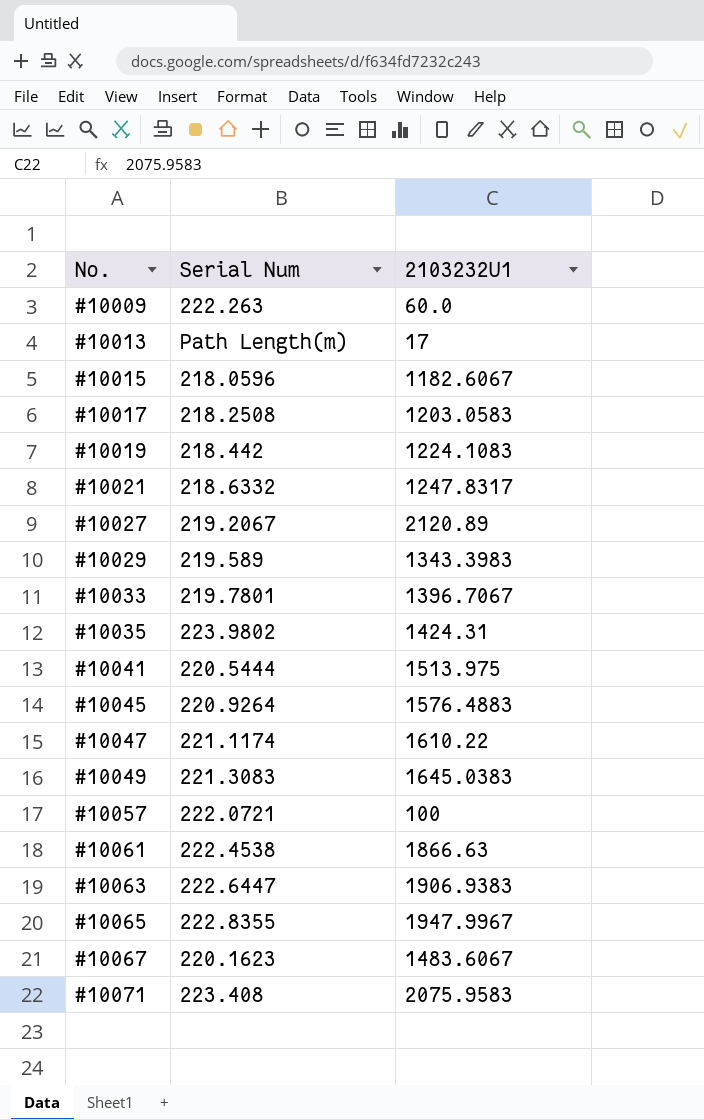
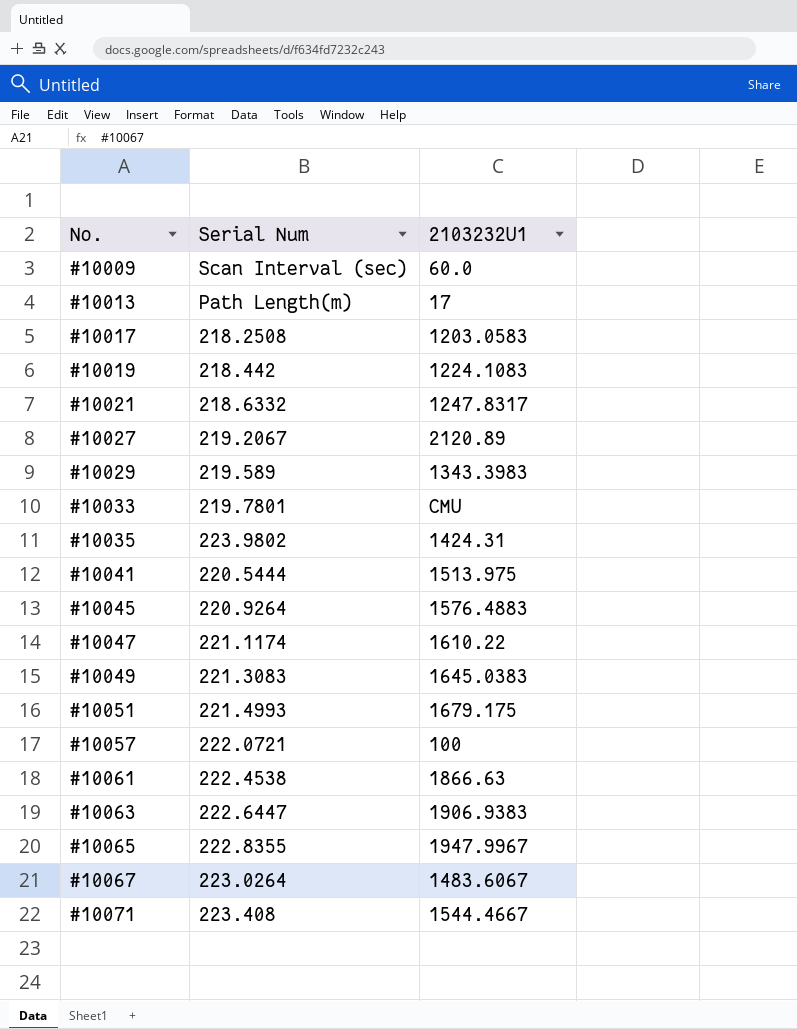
row #10015: 218.0596 | 1182.6067 -> none
#10009 | Serial Num: 222.263 -> Scan Interval (sec)
#10033 | 2103232U1: 1396.7067 -> CMU
row #10051: none -> 221.4993 | 1679.175
#10067 | Serial Num: 220.1623 -> 223.0264
#10071 | 2103232U1: 2075.9583 -> 1544.4667

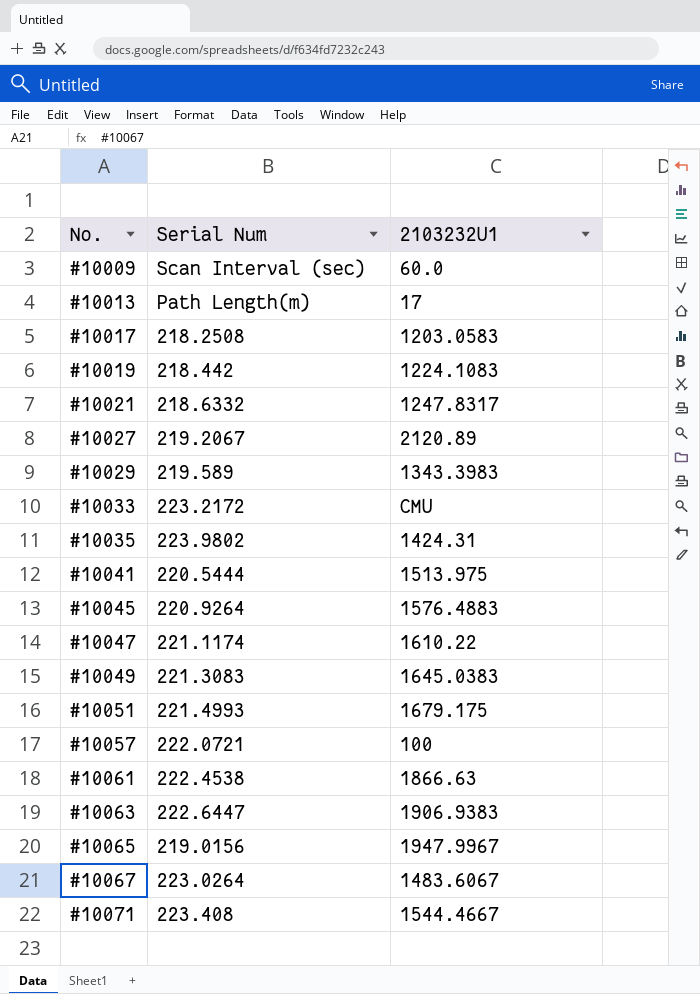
#10033 | Serial Num: 219.7801 -> 223.2172
#10065 | Serial Num: 222.8355 -> 219.0156

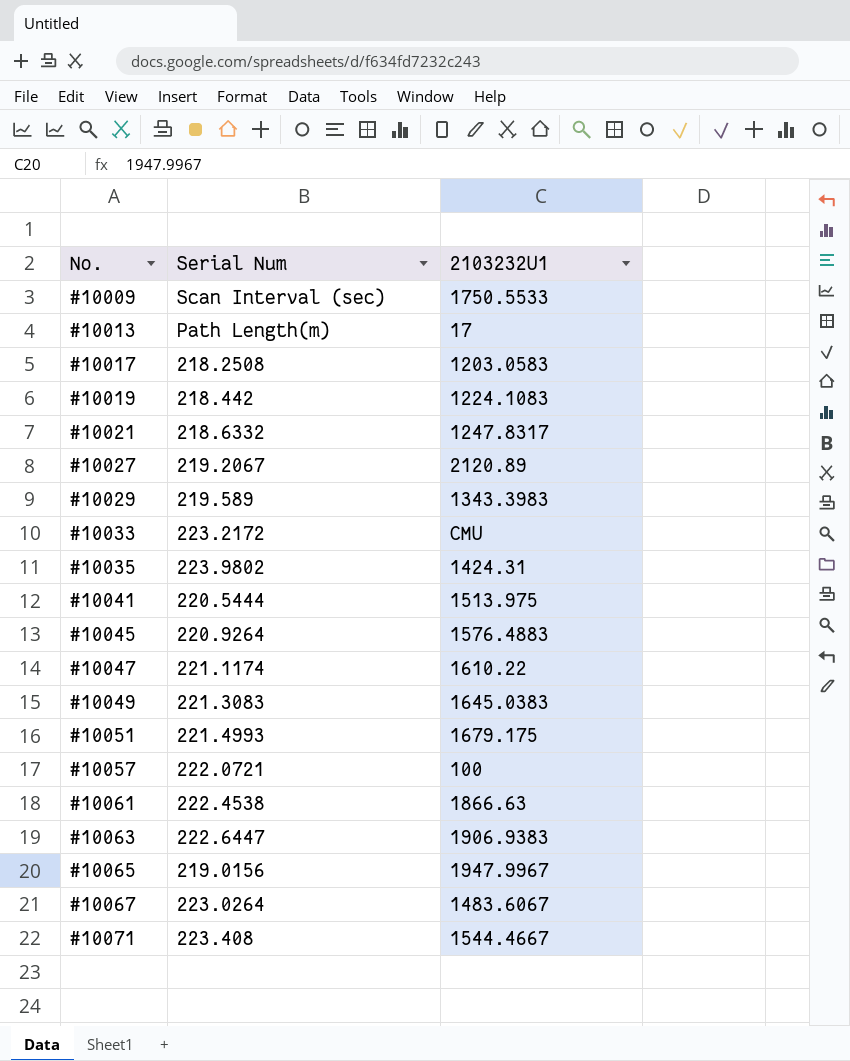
#10009 | 2103232U1: 60.0 -> 1750.5533

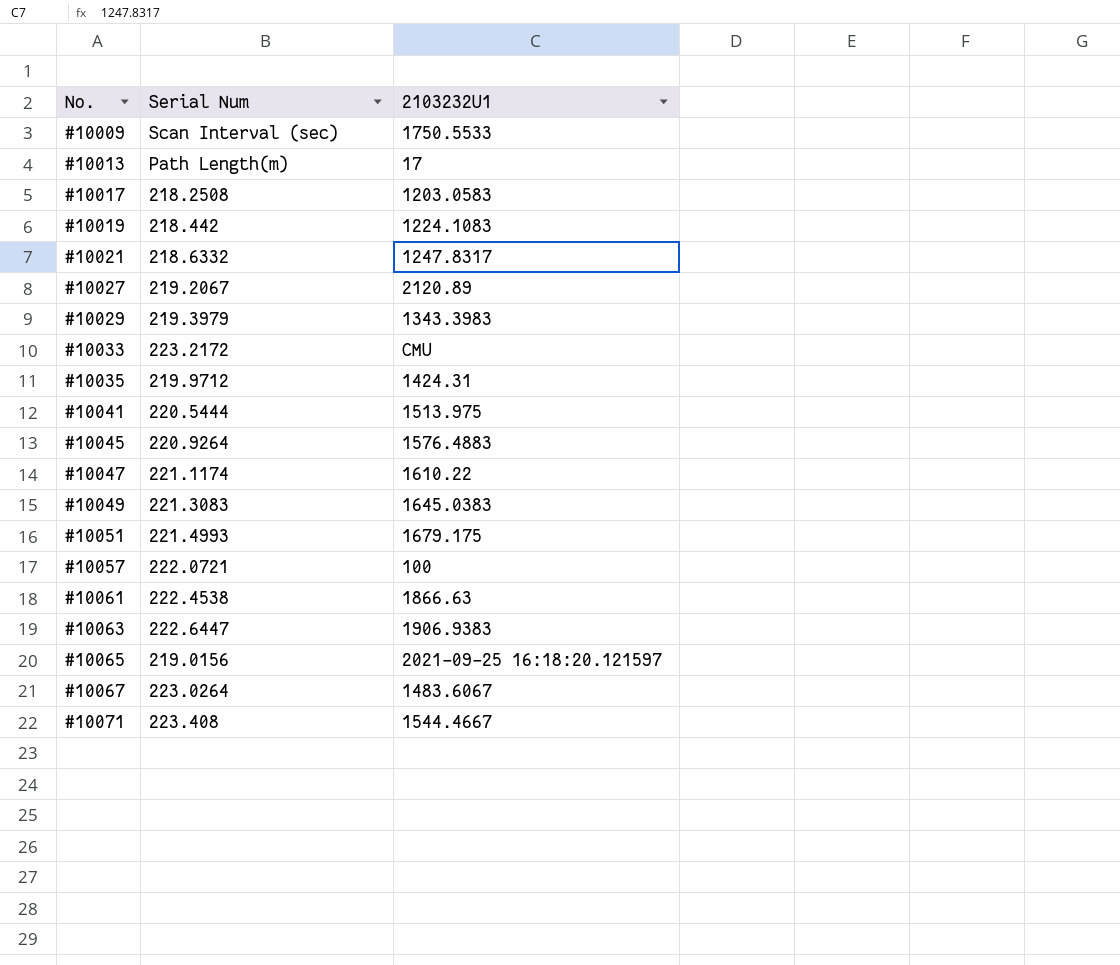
#10029 | Serial Num: 219.589 -> 219.3979
#10035 | Serial Num: 223.9802 -> 219.9712
#10065 | 2103232U1: 1947.9967 -> 2021-09-25 16:18:20.121597

